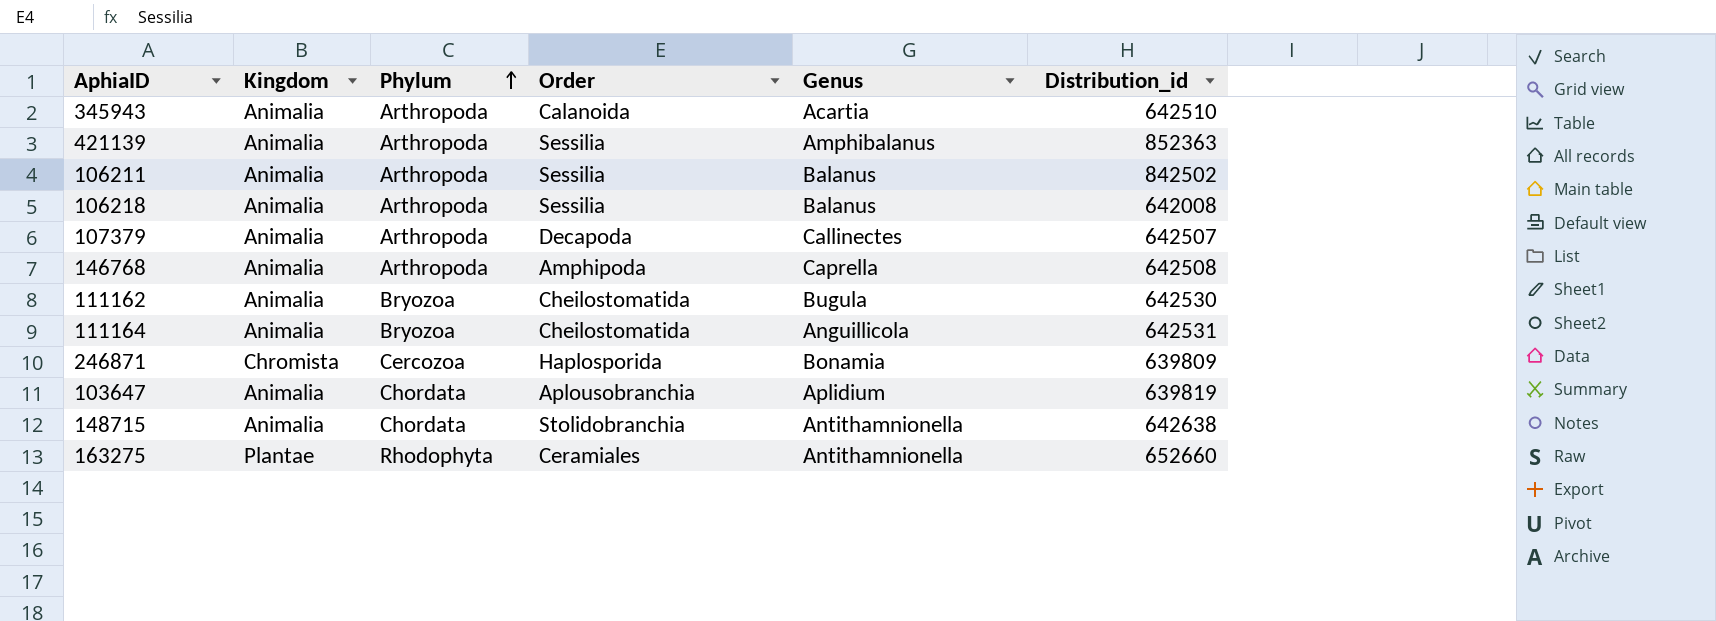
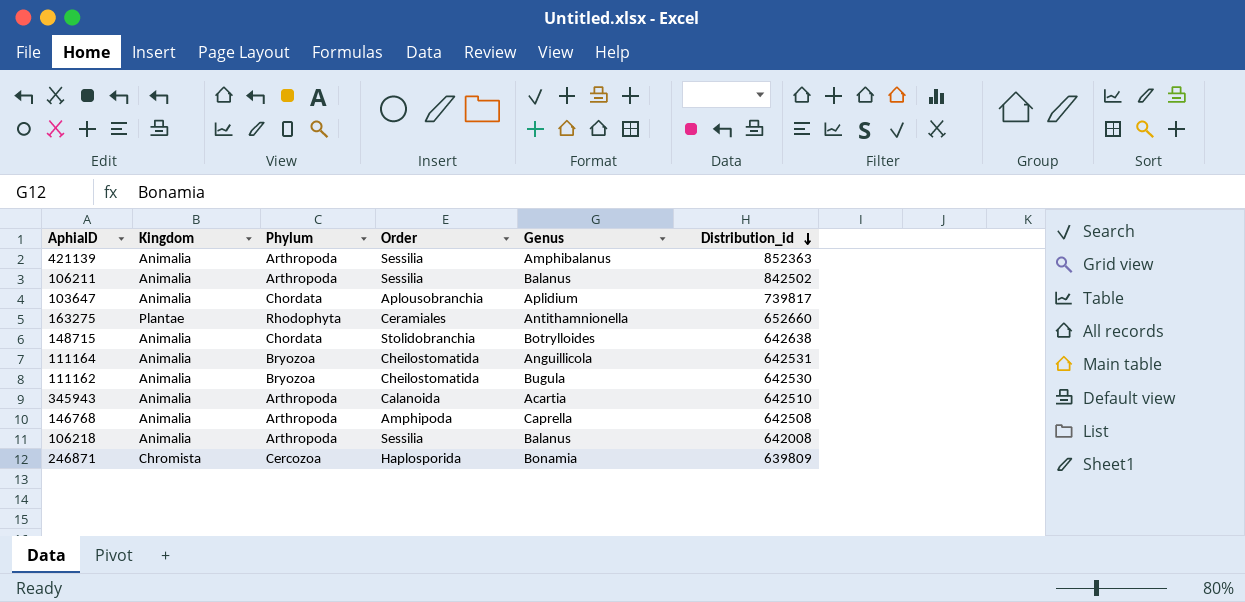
row order: Phylum ascending -> Distribution_id descending
row 107379: Animalia | Arthropoda | Decapoda | Callinectes | 642507 -> none
103647 | Distribution_id: 639819 -> 739817
148715 | Genus: Antithamnionella -> Botrylloides

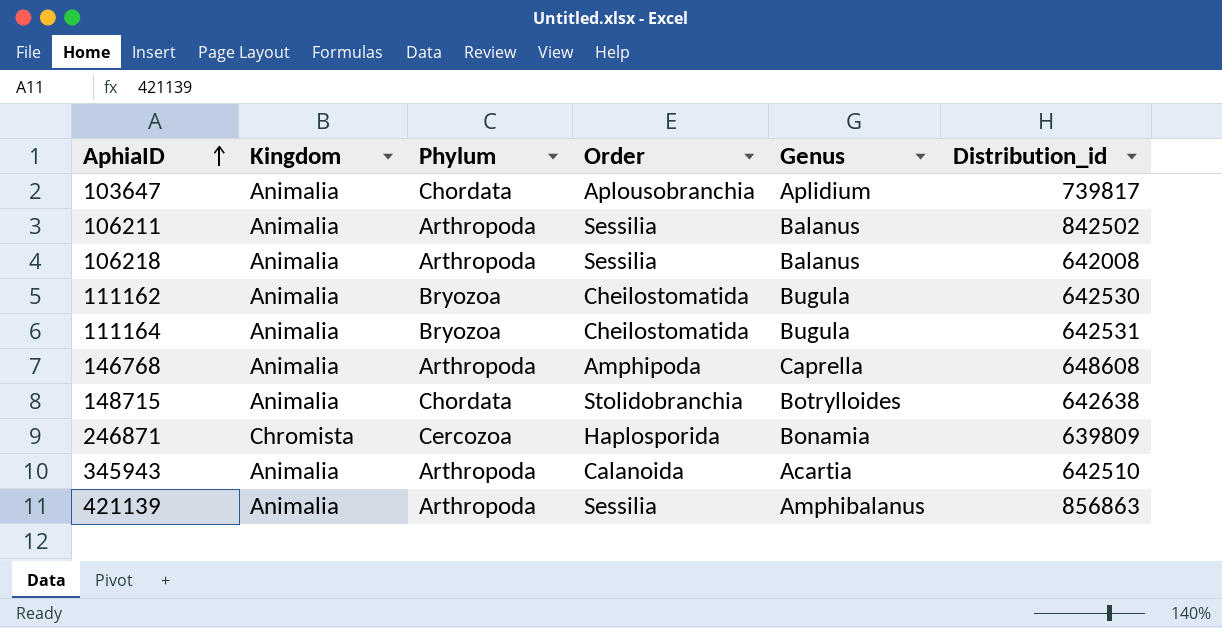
row order: Distribution_id descending -> AphiaID ascending
row 163275: Plantae | Rhodophyta | Ceramiales | Antithamnionella | 652660 -> none
111164 | Genus: Anguillicola -> Bugula
146768 | Distribution_id: 642508 -> 648608
421139 | Distribution_id: 852363 -> 856863

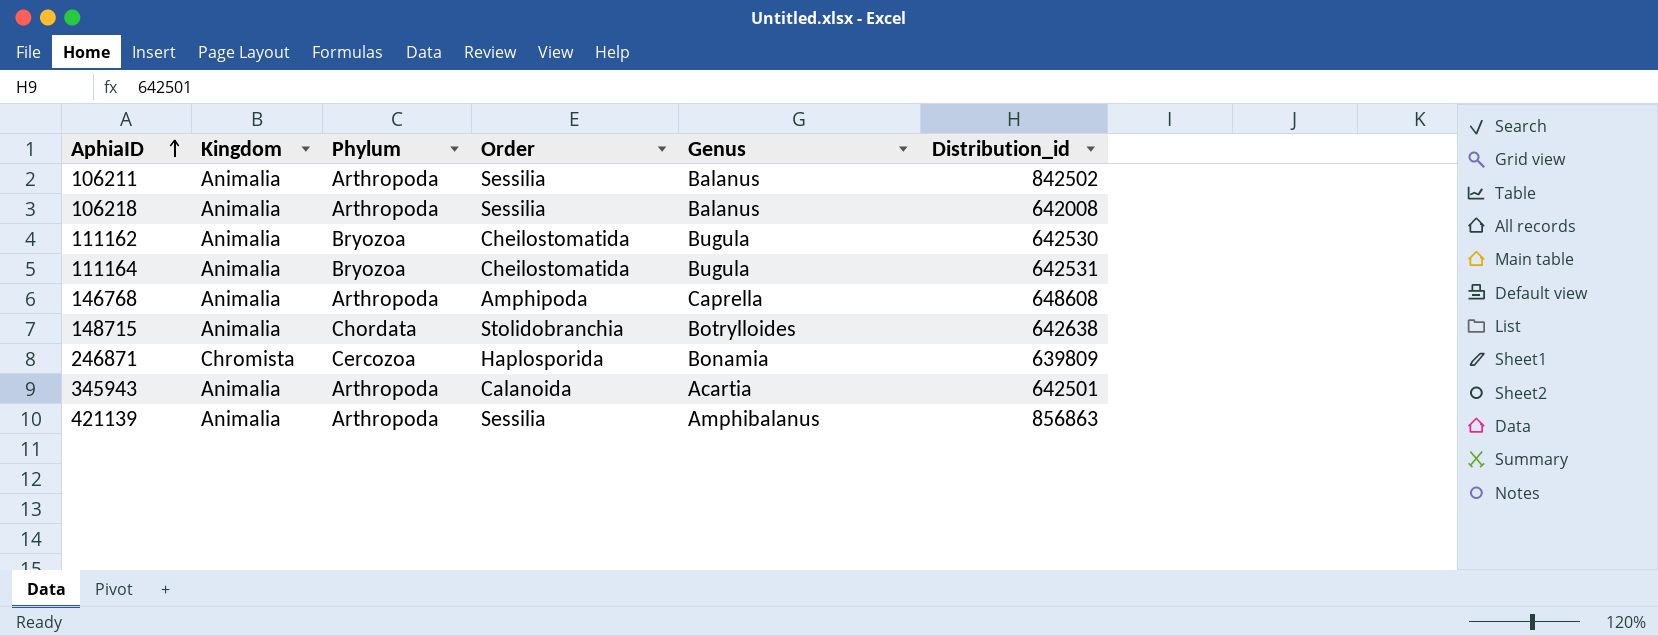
row 103647: Animalia | Chordata | Aplousobranchia | Aplidium | 739817 -> none
345943 | Distribution_id: 642510 -> 642501

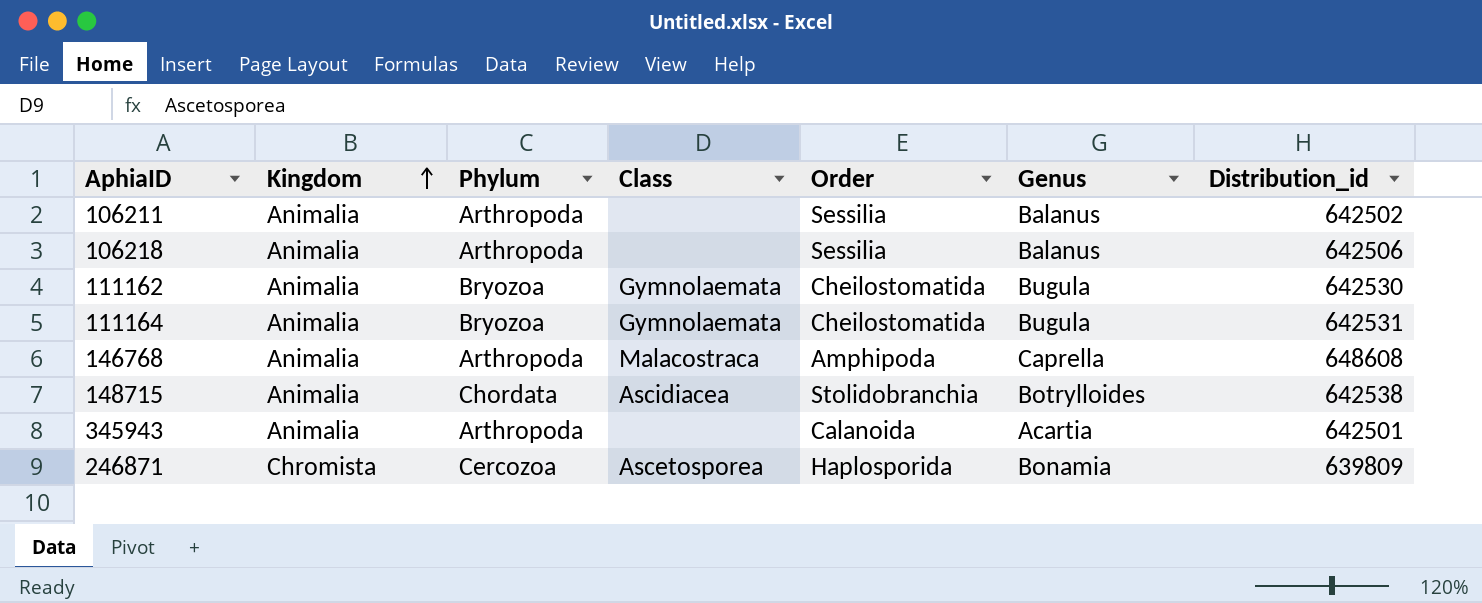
row order: AphiaID ascending -> Kingdom ascending
column Class | position: none -> 4
row 421139: Animalia | Arthropoda | Sessilia | Amphibalanus | 856863 -> none
106211 | Distribution_id: 842502 -> 642502
106218 | Distribution_id: 642008 -> 642506
148715 | Distribution_id: 642638 -> 642538

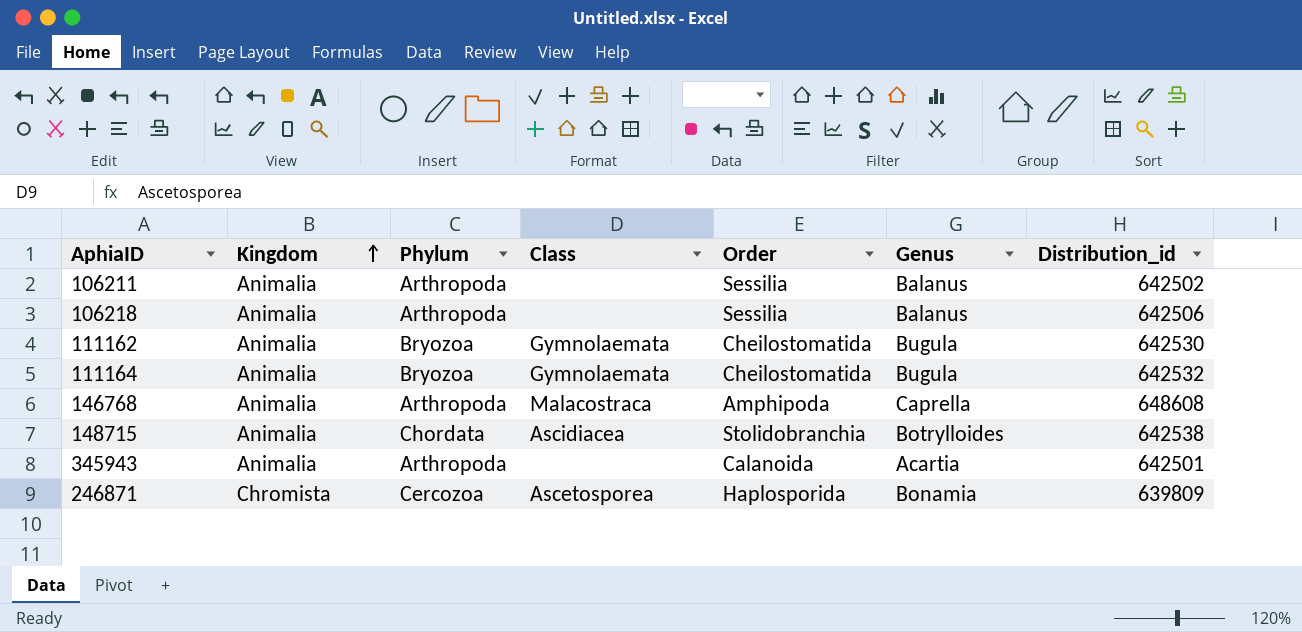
111164 | Distribution_id: 642531 -> 642532

